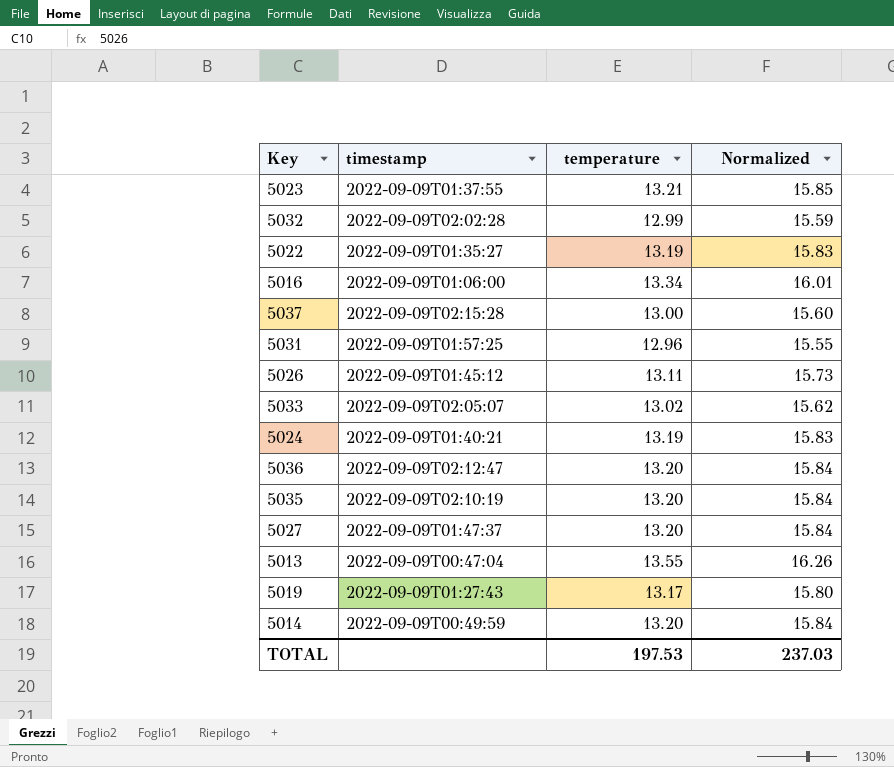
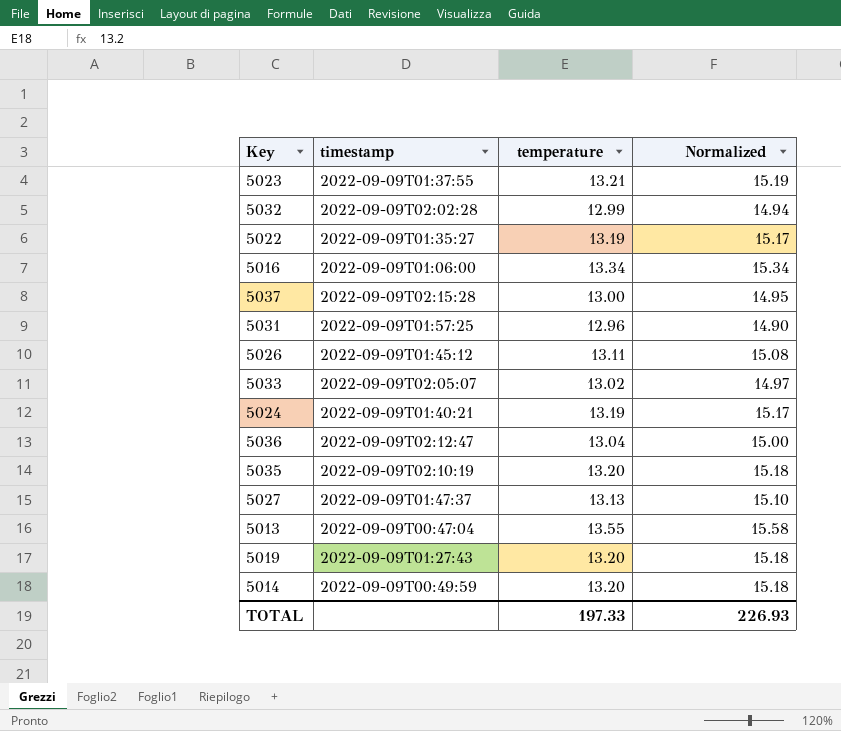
column Normalized | formula: [temperature] * 1.2 -> [temperature] * 1.15
5036 | temperature: 13.20 -> 13.04
5027 | temperature: 13.20 -> 13.13
5019 | temperature: 13.17 -> 13.20
TOTAL | temperature: 197.53 -> 197.33
TOTAL | Normalized: 237.03 -> 226.93

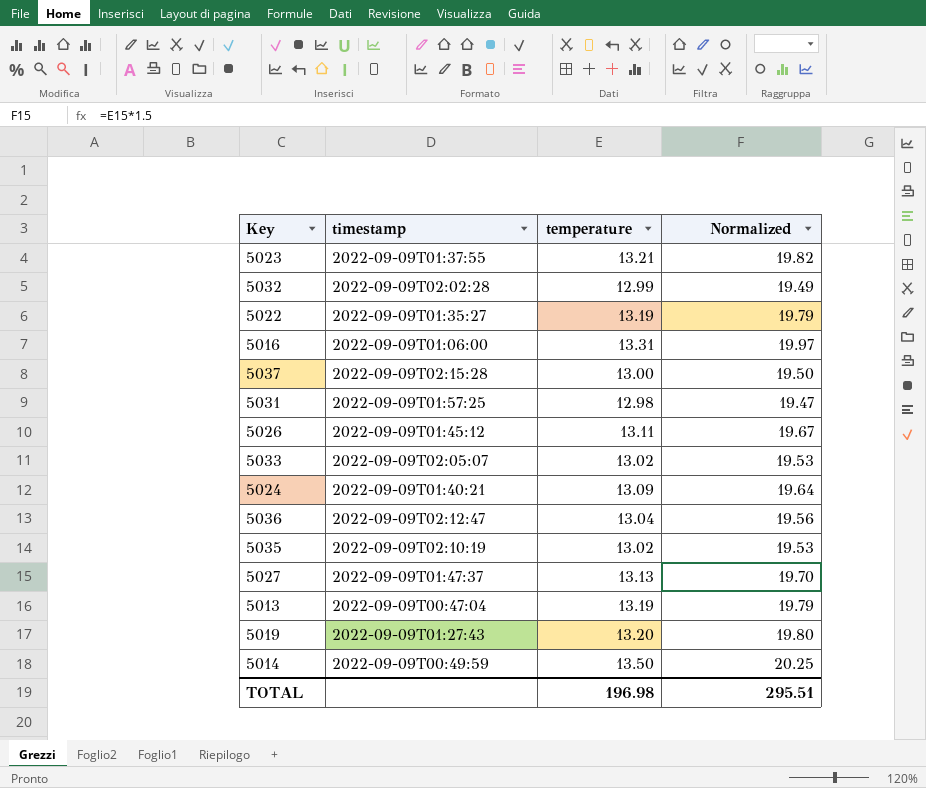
column Normalized | formula: [temperature] * 1.15 -> [temperature] * 1.5
5016 | temperature: 13.34 -> 13.31
5031 | temperature: 12.96 -> 12.98
5024 | temperature: 13.19 -> 13.09
5035 | temperature: 13.20 -> 13.02
5013 | temperature: 13.55 -> 13.19
5014 | temperature: 13.20 -> 13.50
TOTAL | temperature: 197.33 -> 196.98
TOTAL | Normalized: 226.93 -> 295.51

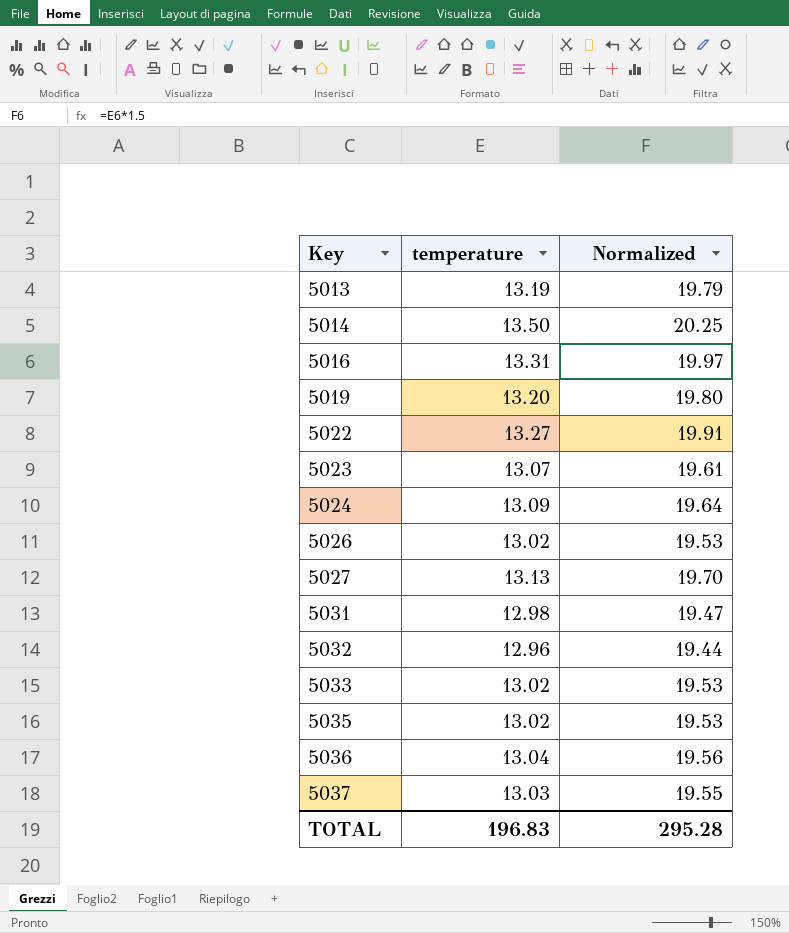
row order: none -> Key ascending
column timestamp | position: 2 -> none
5022 | temperature: 13.19 -> 13.27
5022 | Normalized: 19.79 -> 19.91
5023 | temperature: 13.21 -> 13.07
5023 | Normalized: 19.82 -> 19.61
5026 | temperature: 13.11 -> 13.02
5026 | Normalized: 19.67 -> 19.53
5032 | temperature: 12.99 -> 12.96
5032 | Normalized: 19.49 -> 19.44
5037 | temperature: 13.00 -> 13.03
5037 | Normalized: 19.50 -> 19.55
TOTAL | temperature: 196.98 -> 196.83
TOTAL | Normalized: 295.51 -> 295.28

